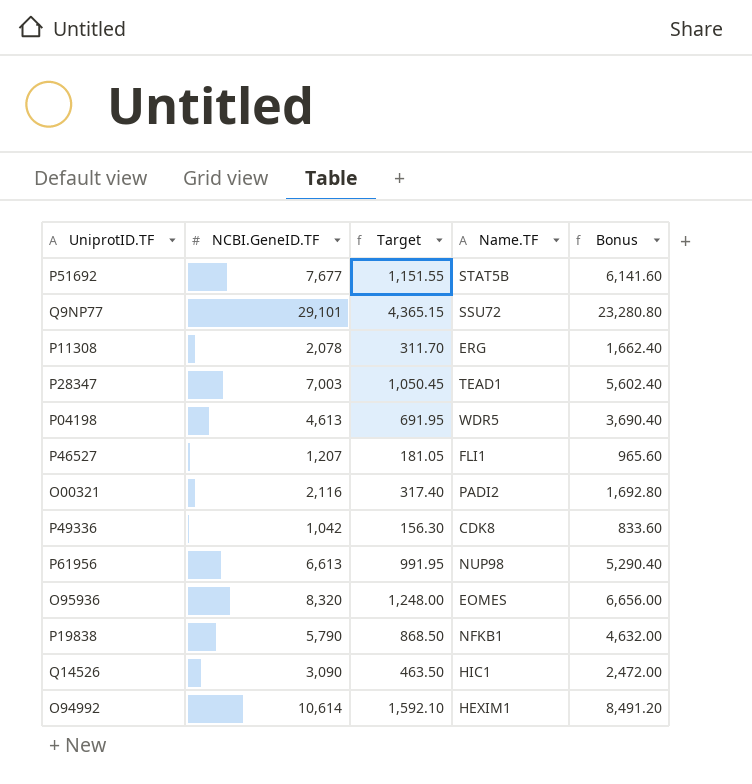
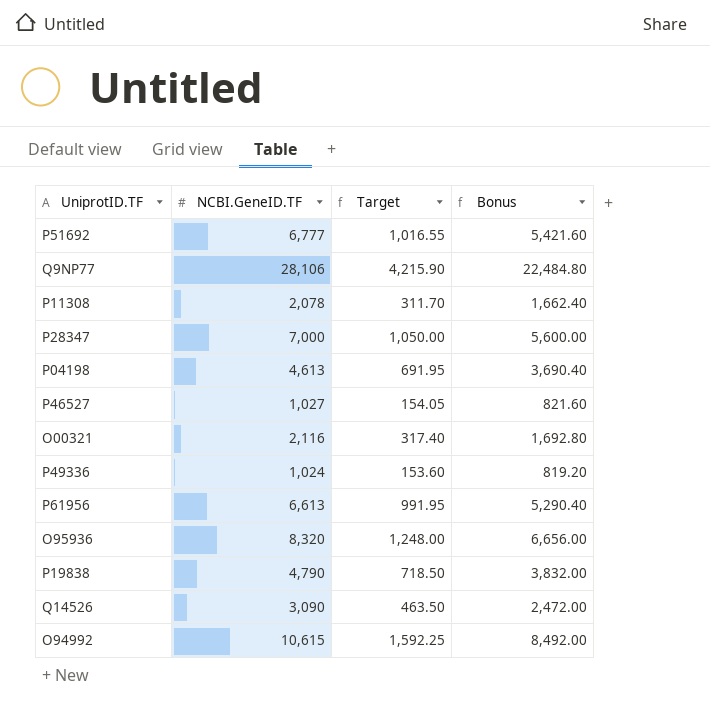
column Name.TF | position: 4 -> none
P51692 | NCBI.GeneID.TF: 7,677 -> 6,777
P51692 | Target: 1,151.55 -> 1,016.55
P51692 | Bonus: 6,141.60 -> 5,421.60
Q9NP77 | NCBI.GeneID.TF: 29,101 -> 28,106
Q9NP77 | Target: 4,365.15 -> 4,215.90
Q9NP77 | Bonus: 23,280.80 -> 22,484.80
P28347 | NCBI.GeneID.TF: 7,003 -> 7,000
P28347 | Target: 1,050.45 -> 1,050.00
P28347 | Bonus: 5,602.40 -> 5,600.00
P46527 | NCBI.GeneID.TF: 1,207 -> 1,027
P46527 | Target: 181.05 -> 154.05
P46527 | Bonus: 965.60 -> 821.60
P49336 | NCBI.GeneID.TF: 1,042 -> 1,024
P49336 | Target: 156.30 -> 153.60
P49336 | Bonus: 833.60 -> 819.20
P19838 | NCBI.GeneID.TF: 5,790 -> 4,790
P19838 | Target: 868.50 -> 718.50
P19838 | Bonus: 4,632.00 -> 3,832.00
O94992 | NCBI.GeneID.TF: 10,614 -> 10,615
O94992 | Target: 1,592.10 -> 1,592.25
O94992 | Bonus: 8,491.20 -> 8,492.00

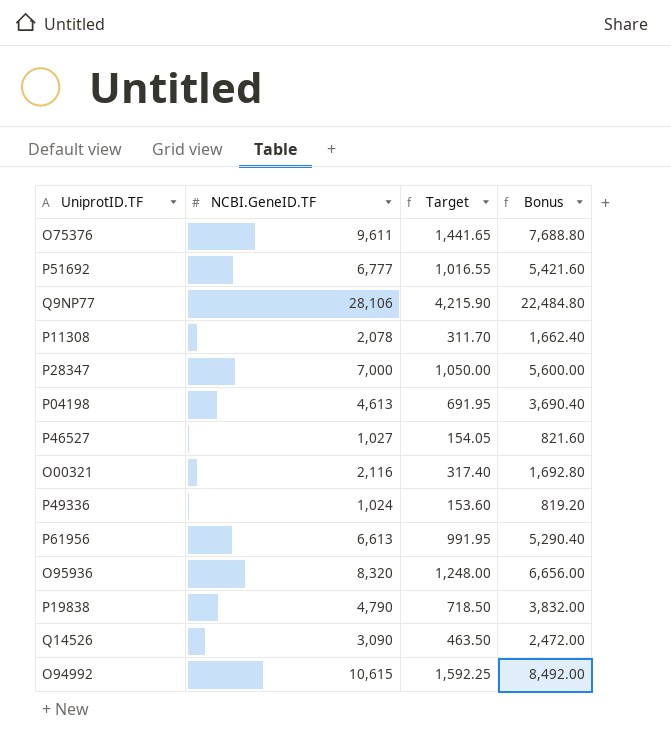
row O75376: none -> 9,611 | 1,441.65 | 7,688.80

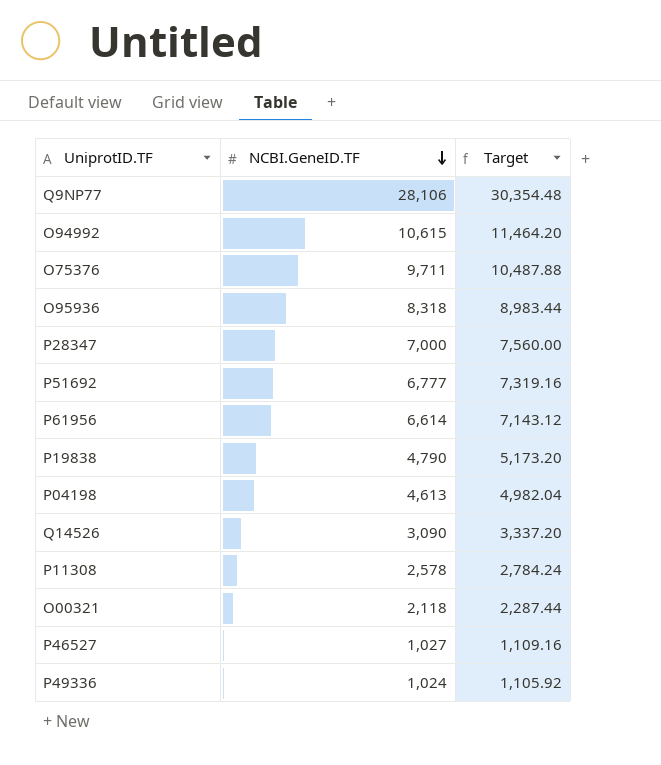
row order: none -> NCBI.GeneID.TF descending
column Bonus | formula: [NCBI.GeneID.TF] * 0.8 -> none
column Target | formula: [NCBI.GeneID.TF] * 0.15 -> [NCBI.GeneID.TF] * 1.08
O75376 | NCBI.GeneID.TF: 9,611 -> 9,711
O95936 | NCBI.GeneID.TF: 8,320 -> 8,318
P61956 | NCBI.GeneID.TF: 6,613 -> 6,614
P11308 | NCBI.GeneID.TF: 2,078 -> 2,578
O00321 | NCBI.GeneID.TF: 2,116 -> 2,118

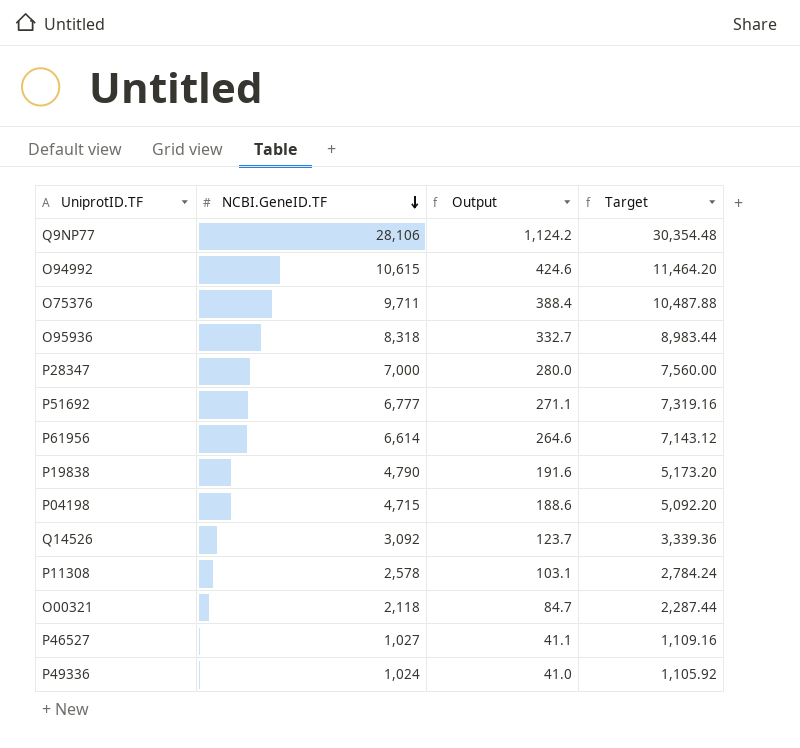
column Output | formula: none -> [NCBI.GeneID.TF] * 0.04
P04198 | NCBI.GeneID.TF: 4,613 -> 4,715
P04198 | Target: 4,982.04 -> 5,092.20
Q14526 | NCBI.GeneID.TF: 3,090 -> 3,092
Q14526 | Target: 3,337.20 -> 3,339.36

